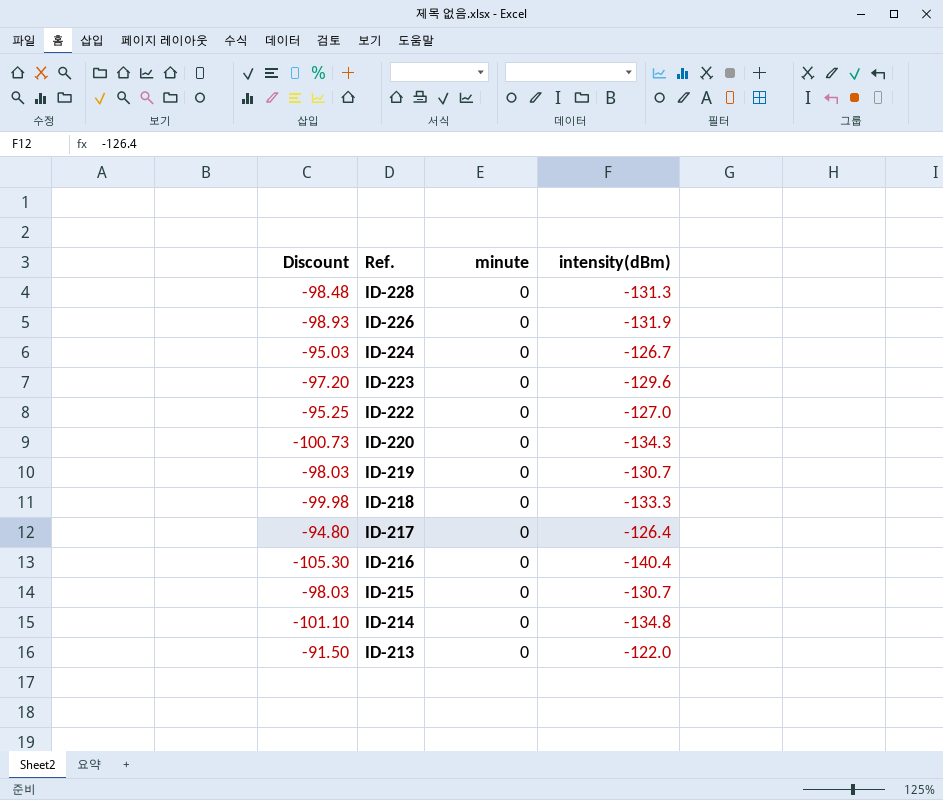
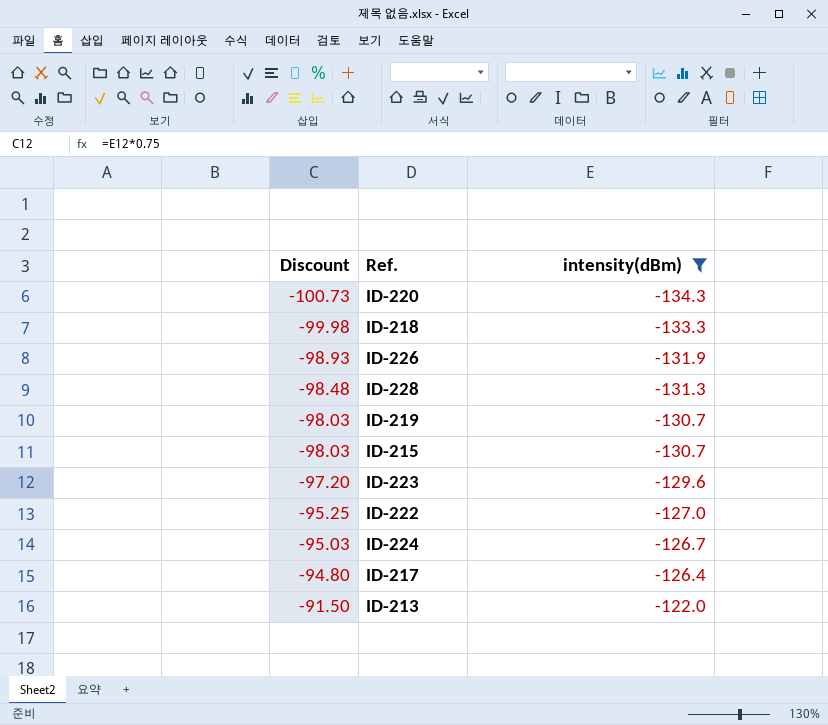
filter: none -> intensity(dBm) >= -134.3
row order: Ref. descending -> Discount ascending
column minute | position: 3 -> none

